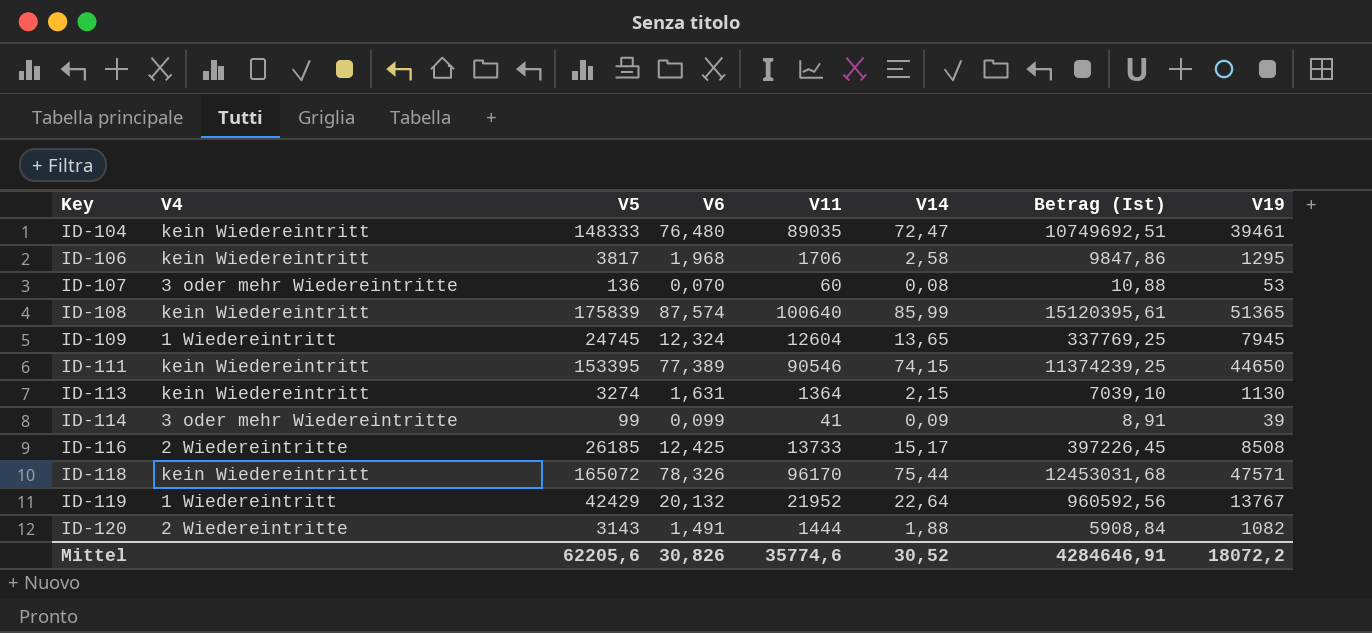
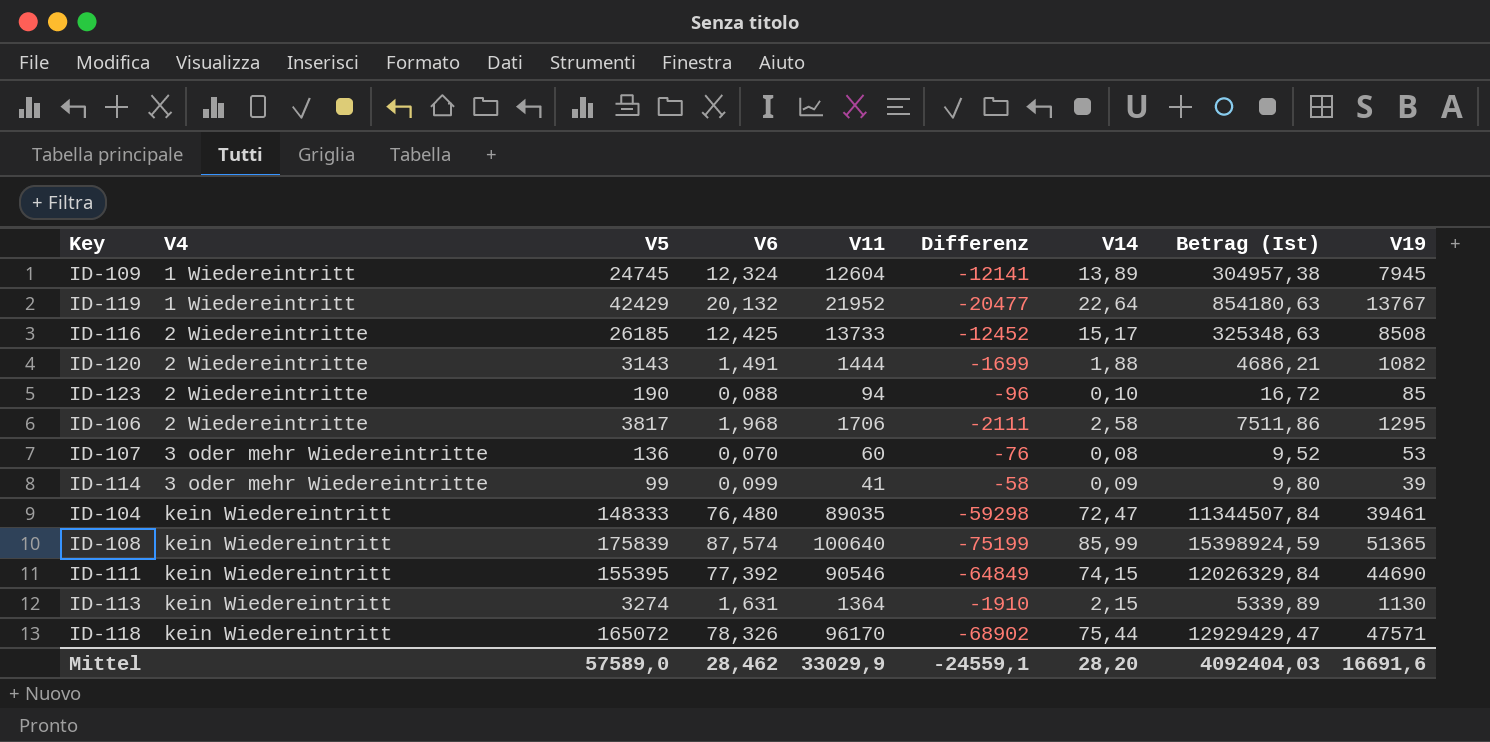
row order: Key ascending -> V4 ascending
column Differenz | formula: none -> [V11] - [V5]
column Betrag (Ist) | formula: [V5] * [V14] -> [V5] * [V6]
ID-109 | V14: 13,65 -> 13,89
row ID-123: none -> 2 Wiedereintritte | 190 | 0,088 | 94 | -96 | 0,10 | 16,72 | 85
ID-106 | V4: kein Wiedereintritt -> 2 Wiedereintritte
ID-111 | V5: 153395 -> 155395
ID-111 | V6: 77,389 -> 77,392
ID-111 | V19: 44650 -> 44690
Mittel | V5: 62205,6 -> 57589,0
Mittel | V6: 30,826 -> 28,462
Mittel | V11: 35774,6 -> 33029,9
Mittel | V14: 30,52 -> 28,20
Mittel | Betrag (Ist): 4284646,91 -> 4092404,03
Mittel | V19: 18072,2 -> 16691,6

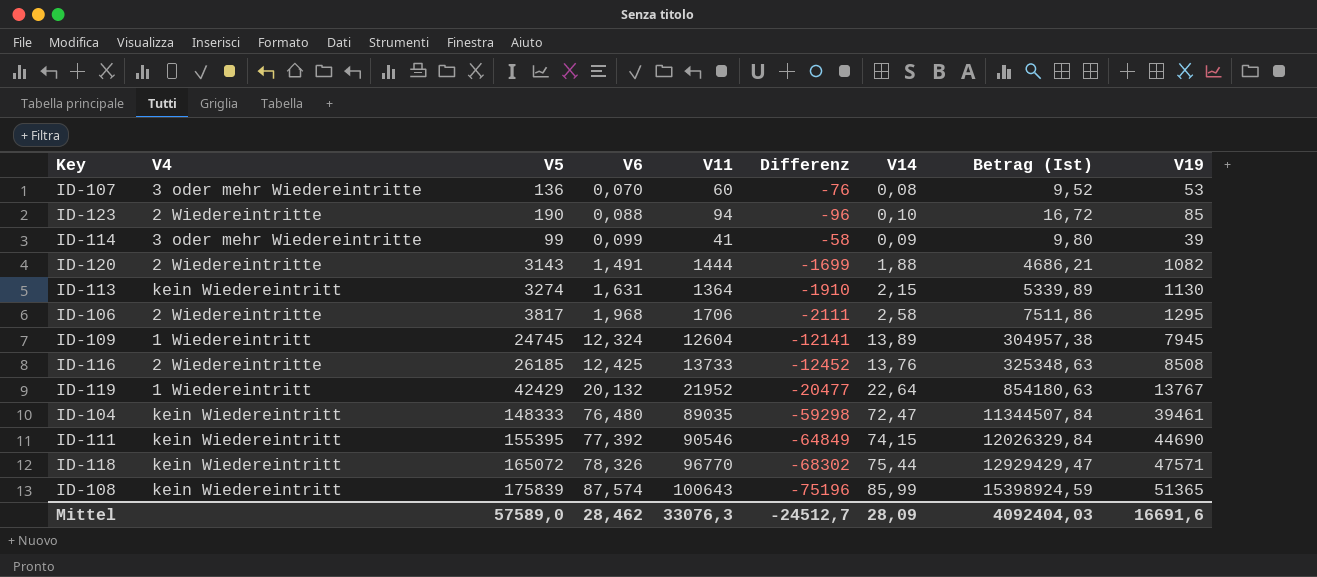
row order: V4 ascending -> V6 ascending
ID-116 | V14: 15,17 -> 13,76
ID-118 | V11: 96170 -> 96770
ID-118 | Differenz: -68902 -> -68302
ID-108 | V11: 100640 -> 100643
ID-108 | Differenz: -75199 -> -75196
Mittel | V11: 33029,9 -> 33076,3
Mittel | Differenz: -24559,1 -> -24512,7
Mittel | V14: 28,20 -> 28,09

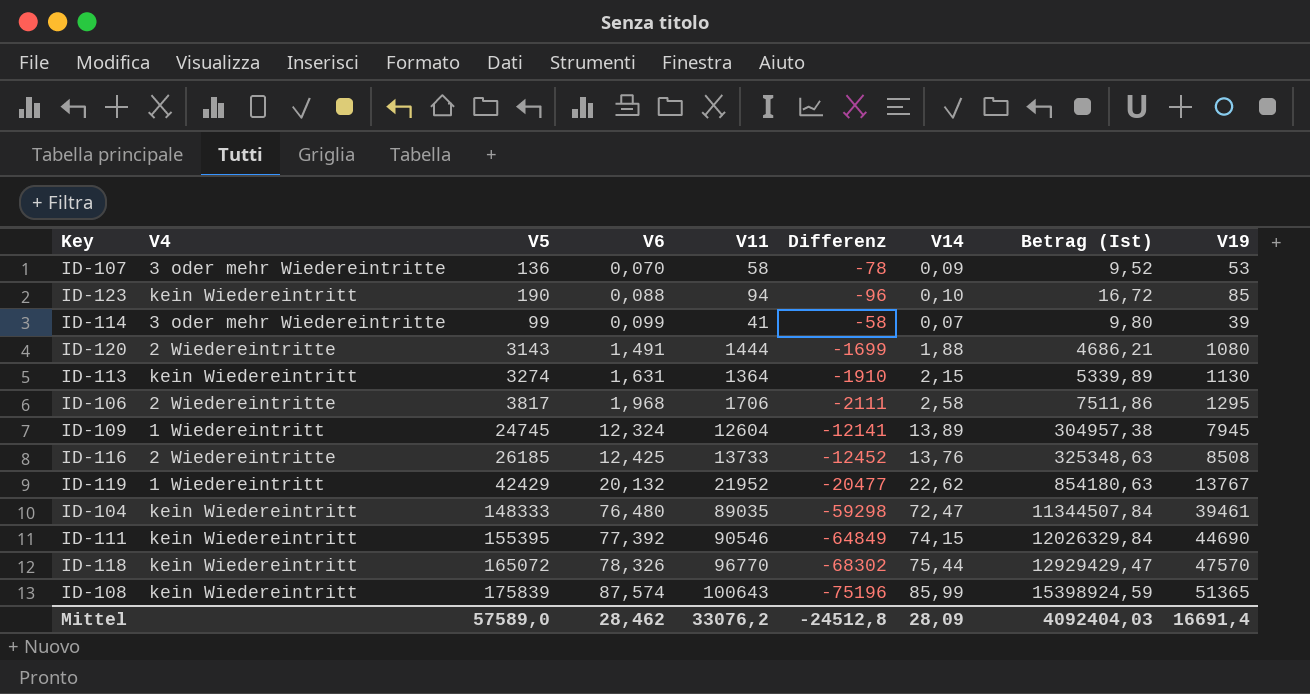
ID-107 | V11: 60 -> 58
ID-107 | Differenz: -76 -> -78
ID-107 | V14: 0,08 -> 0,09
ID-123 | V4: 2 Wiedereintritte -> kein Wiedereintritt
ID-114 | V14: 0,09 -> 0,07
ID-120 | V19: 1082 -> 1080
ID-119 | V14: 22,64 -> 22,62
ID-118 | V19: 47571 -> 47570
Mittel | V11: 33076,3 -> 33076,2
Mittel | Differenz: -24512,7 -> -24512,8
Mittel | V19: 16691,6 -> 16691,4

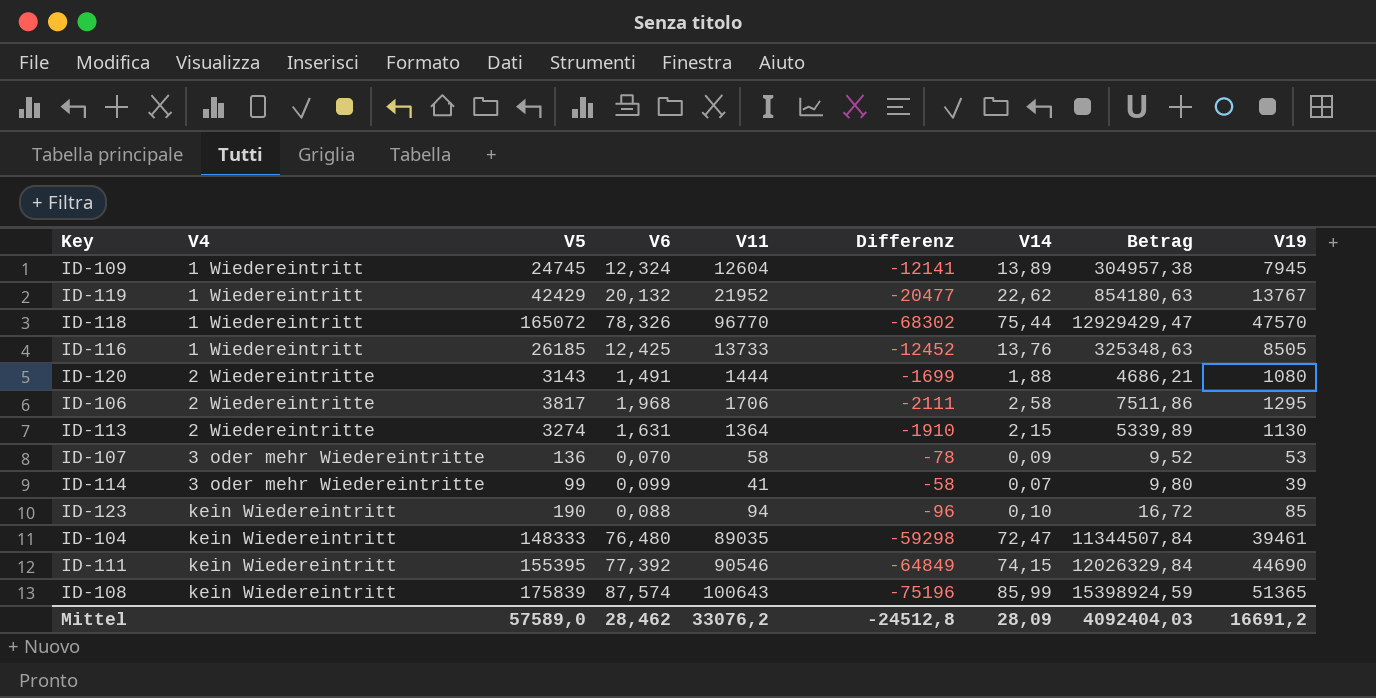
row order: V6 ascending -> V4 ascending
column name: Betrag (Ist) -> Betrag
ID-118 | V4: kein Wiedereintritt -> 1 Wiedereintritt
ID-116 | V4: 2 Wiedereintritte -> 1 Wiedereintritt
ID-116 | V19: 8508 -> 8505
ID-113 | V4: kein Wiedereintritt -> 2 Wiedereintritte
Mittel | V19: 16691,4 -> 16691,2

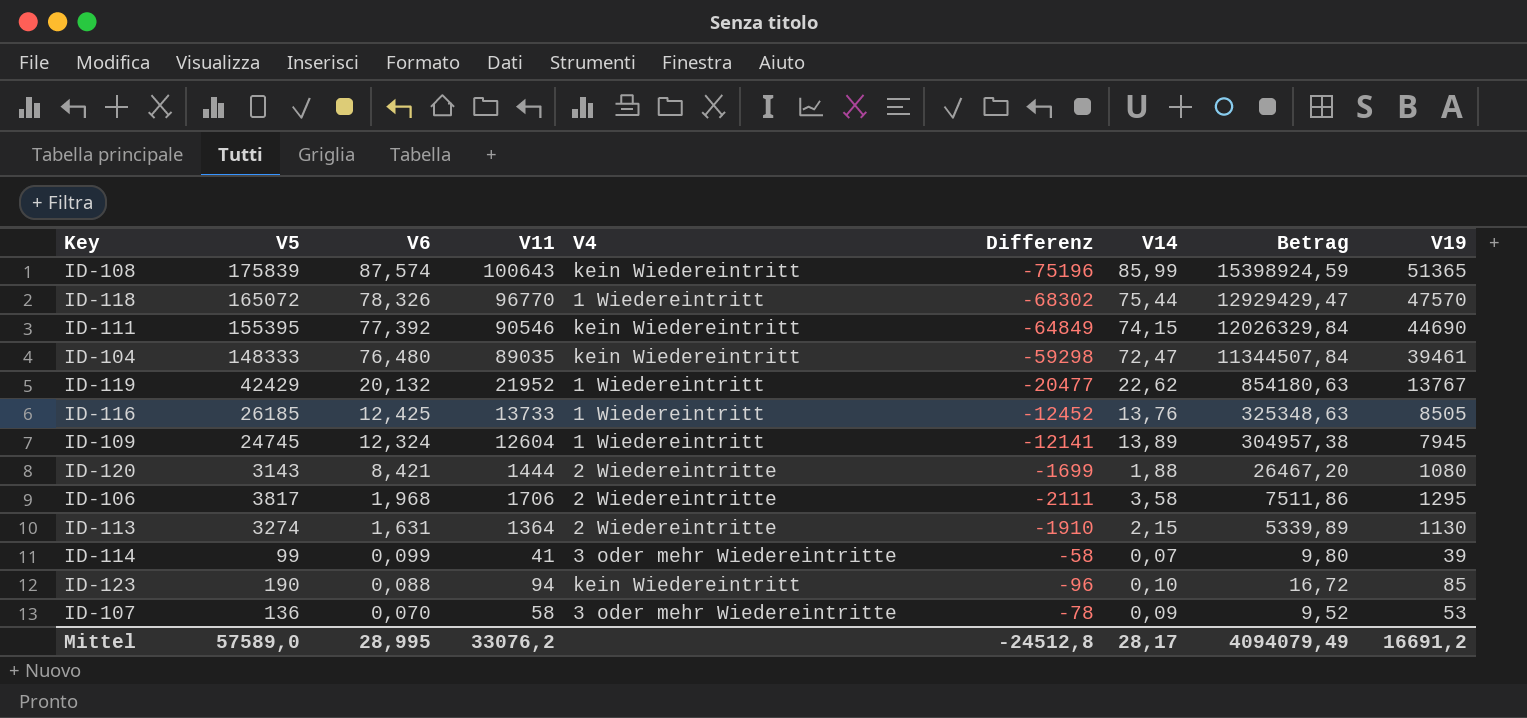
row order: V4 ascending -> V6 descending
column V4 | position: 2 -> 5
ID-120 | V6: 1,491 -> 8,421
ID-120 | Betrag: 4686,21 -> 26467,20
ID-106 | V14: 2,58 -> 3,58
Mittel | V6: 28,462 -> 28,995
Mittel | V14: 28,09 -> 28,17
Mittel | Betrag: 4092404,03 -> 4094079,49

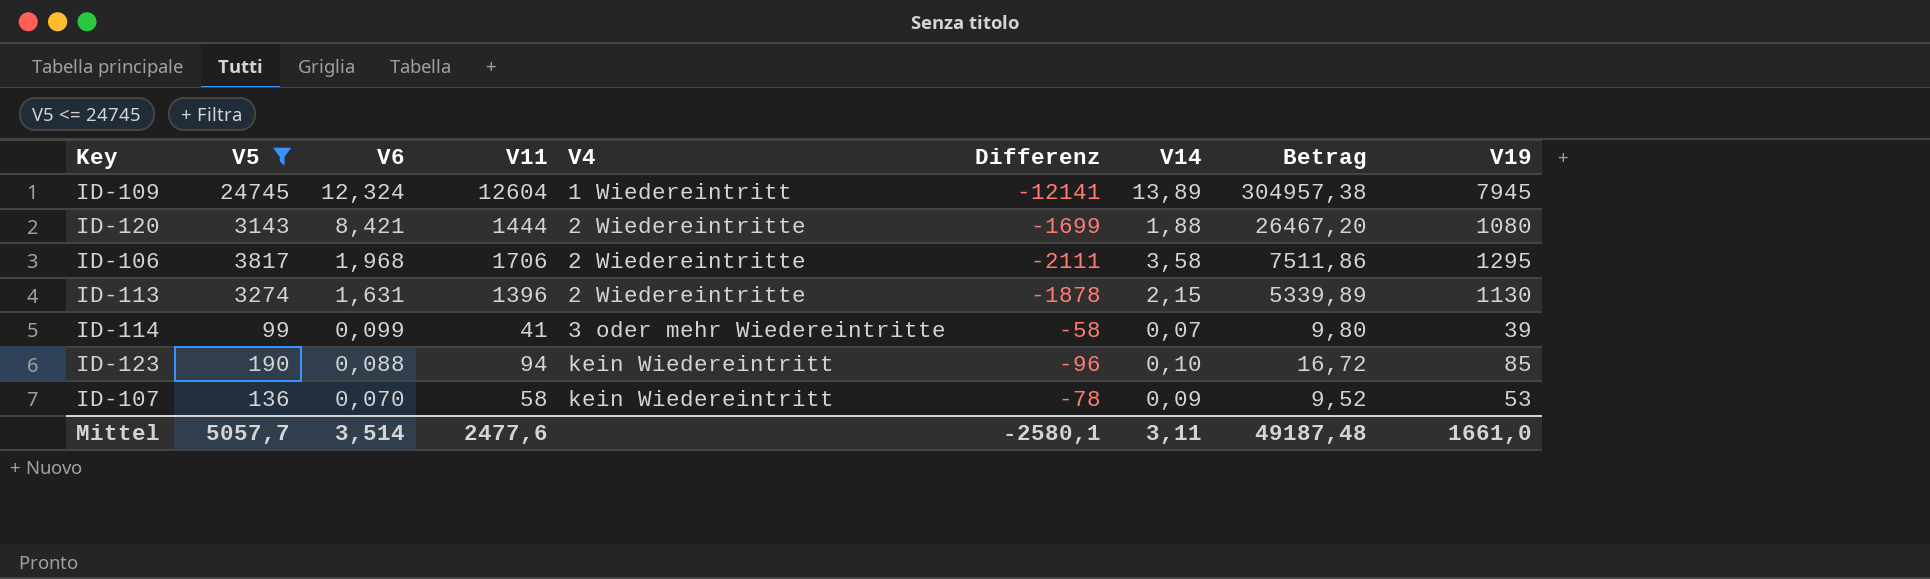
filter: none -> V5 <= 24745
ID-113 | V11: 1364 -> 1396
ID-113 | Differenz: -1910 -> -1878
ID-107 | V4: 3 oder mehr Wiedereintritte -> kein Wiedereintritt
Mittel | V5: 57589,0 -> 5057,7
Mittel | V6: 28,995 -> 3,514
Mittel | V11: 33076,2 -> 2477,6
Mittel | Differenz: -24512,8 -> -2580,1
Mittel | V14: 28,17 -> 3,11
Mittel | Betrag: 4094079,49 -> 49187,48
Mittel | V19: 16691,2 -> 1661,0

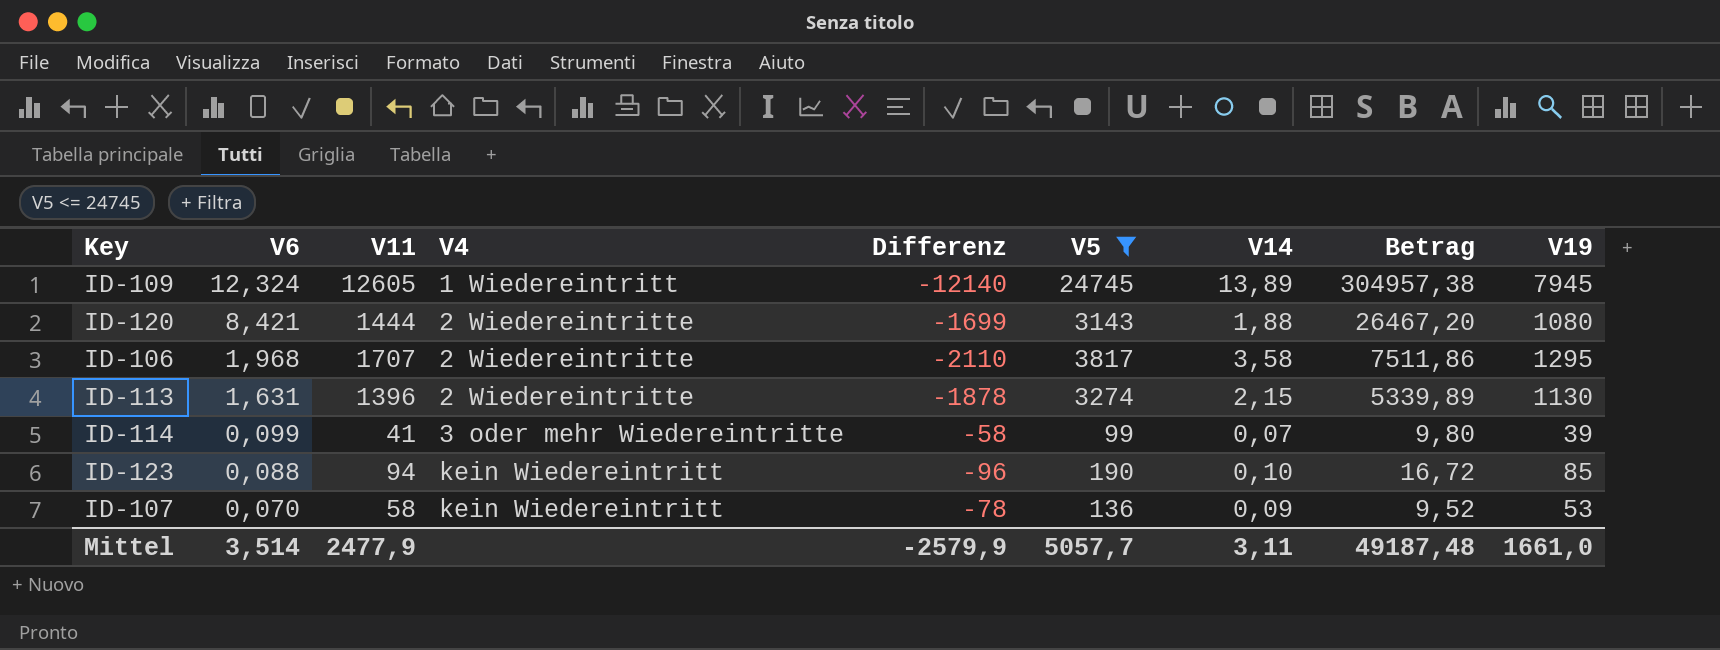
column V5 | position: 2 -> 6
ID-109 | V11: 12604 -> 12605
ID-109 | Differenz: -12141 -> -12140
ID-106 | V11: 1706 -> 1707
ID-106 | Differenz: -2111 -> -2110
Mittel | V11: 2477,6 -> 2477,9
Mittel | Differenz: -2580,1 -> -2579,9

